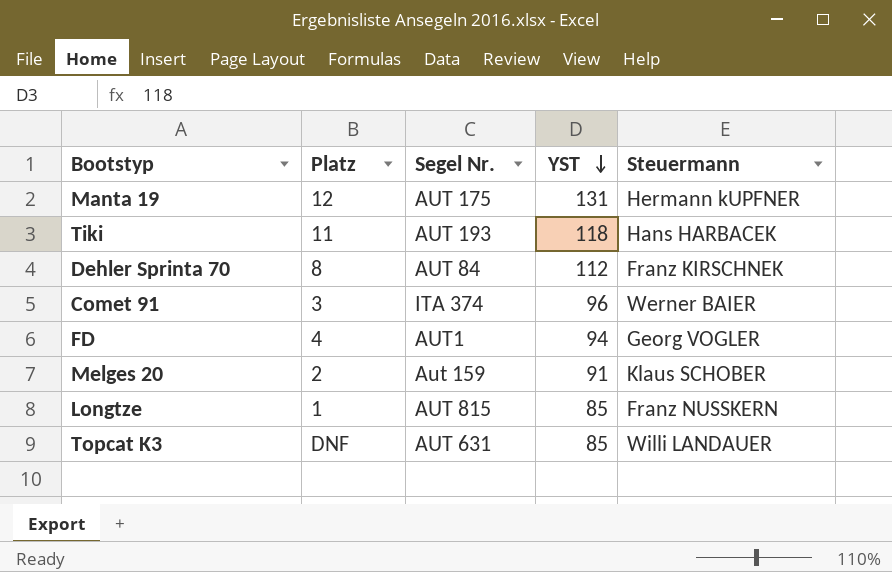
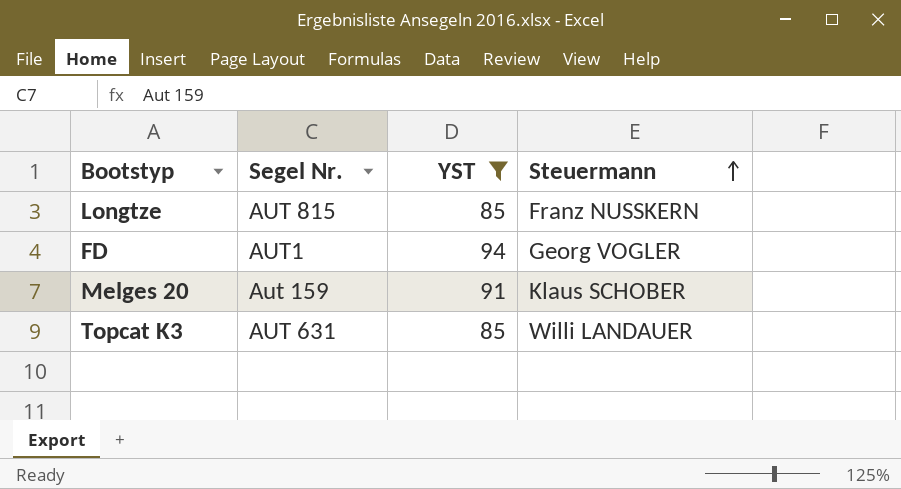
filter: none -> YST <= 94
row order: YST descending -> Steuermann ascending
column Platz | position: 2 -> none

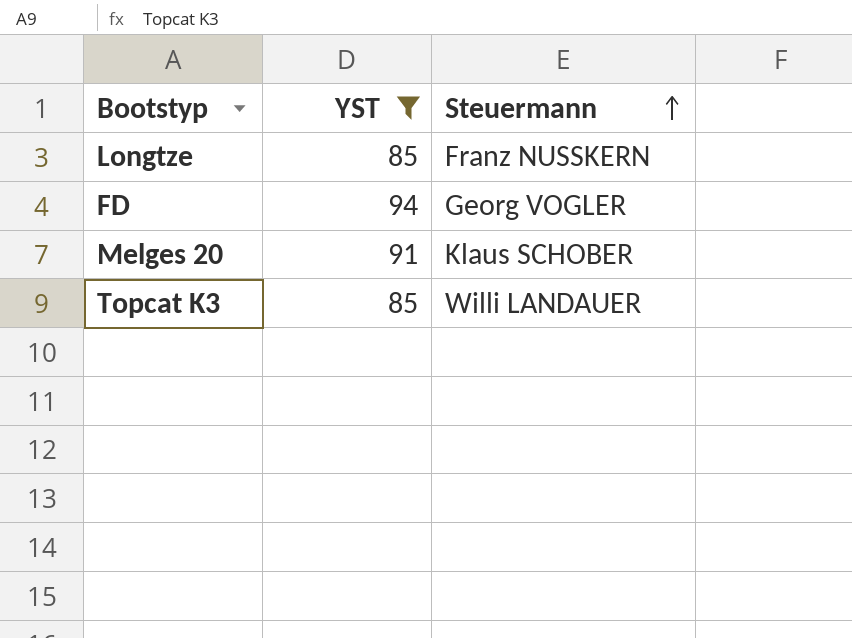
column Segel Nr. | position: 2 -> none

